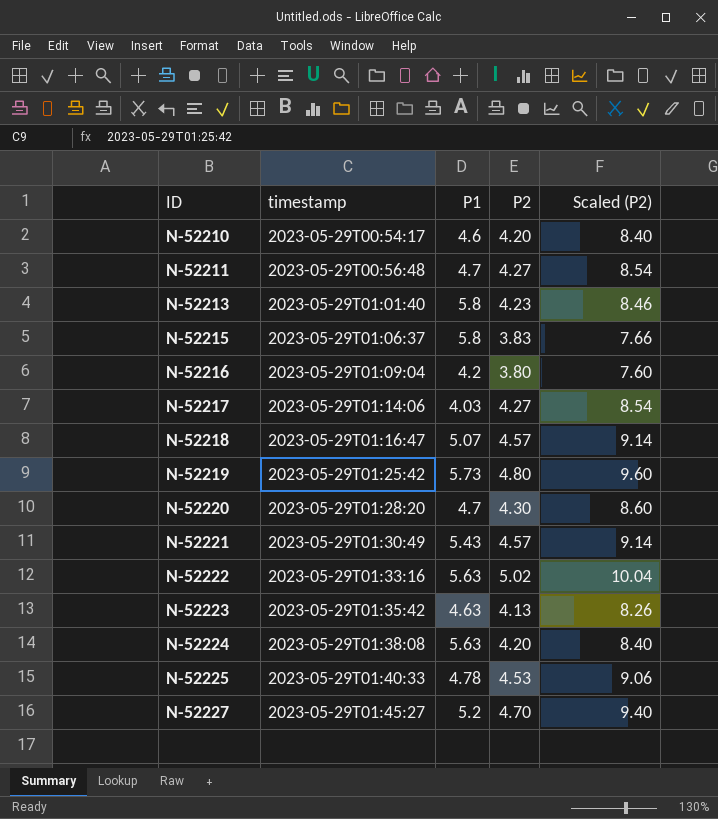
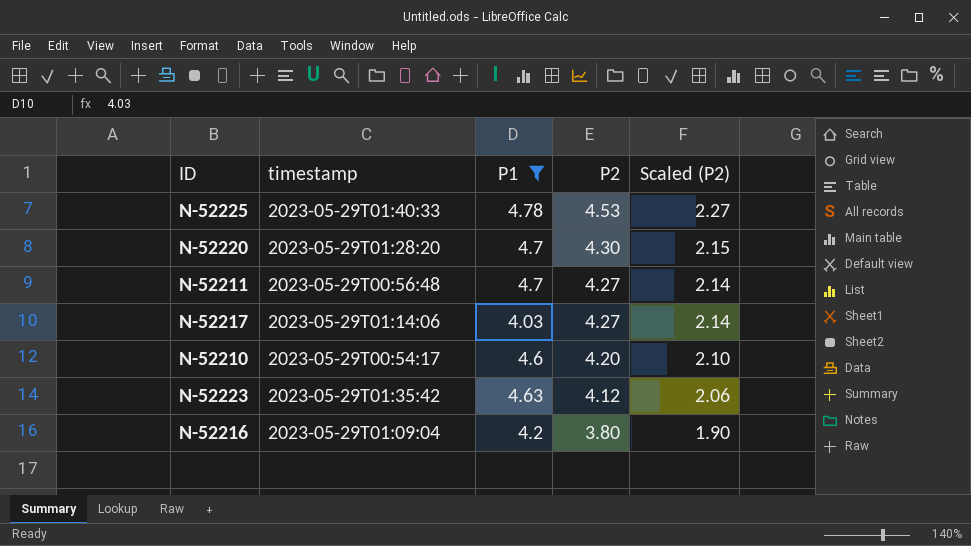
filter: none -> P1 <= 4.78
row order: ID ascending -> P2 descending
column Scaled (P2) | formula: [P2] * 2 -> [P2] * 0.5
N-52223 | P2: 4.13 -> 4.12

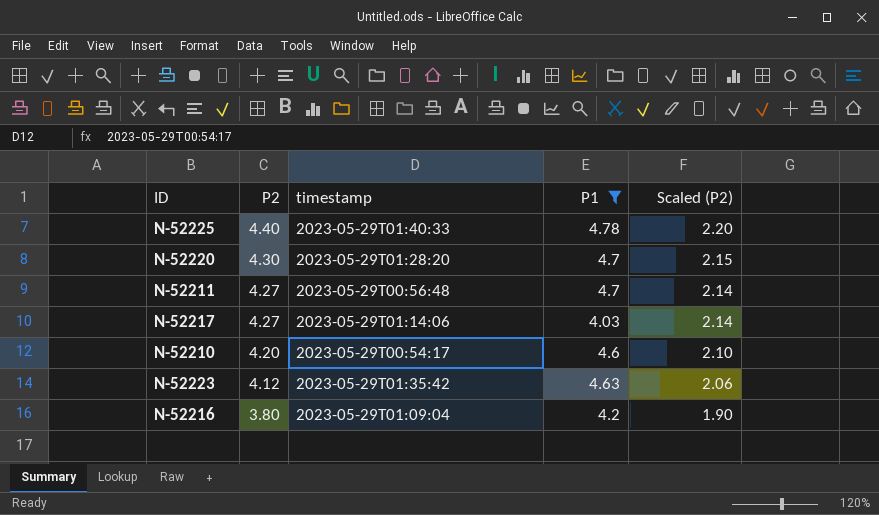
column P2 | position: 4 -> 2
N-52225 | P2: 4.53 -> 4.40
N-52225 | Scaled (P2): 2.27 -> 2.20

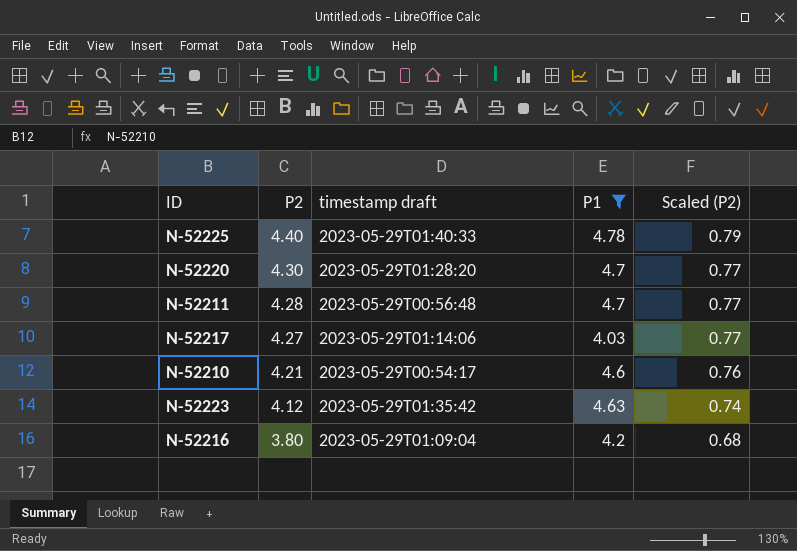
column name: timestamp -> timestamp draft
column Scaled (P2) | formula: [P2] * 0.5 -> [P2] * 0.18
N-52211 | P2: 4.27 -> 4.28
N-52210 | P2: 4.20 -> 4.21

